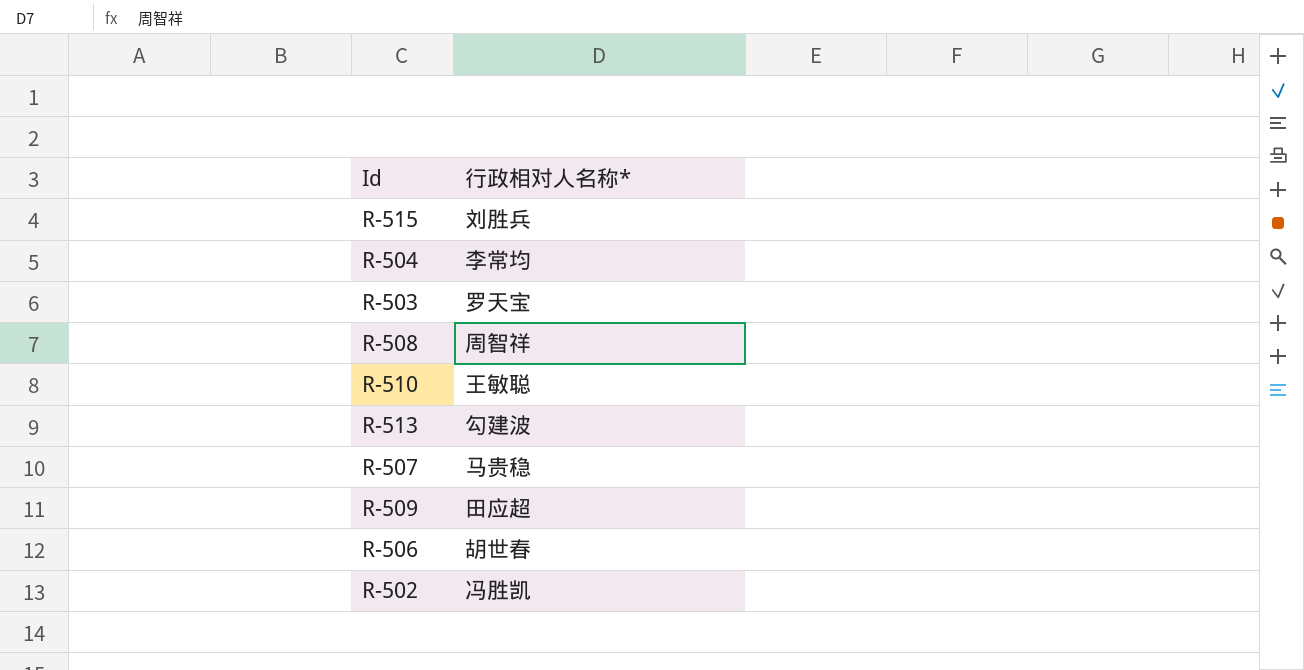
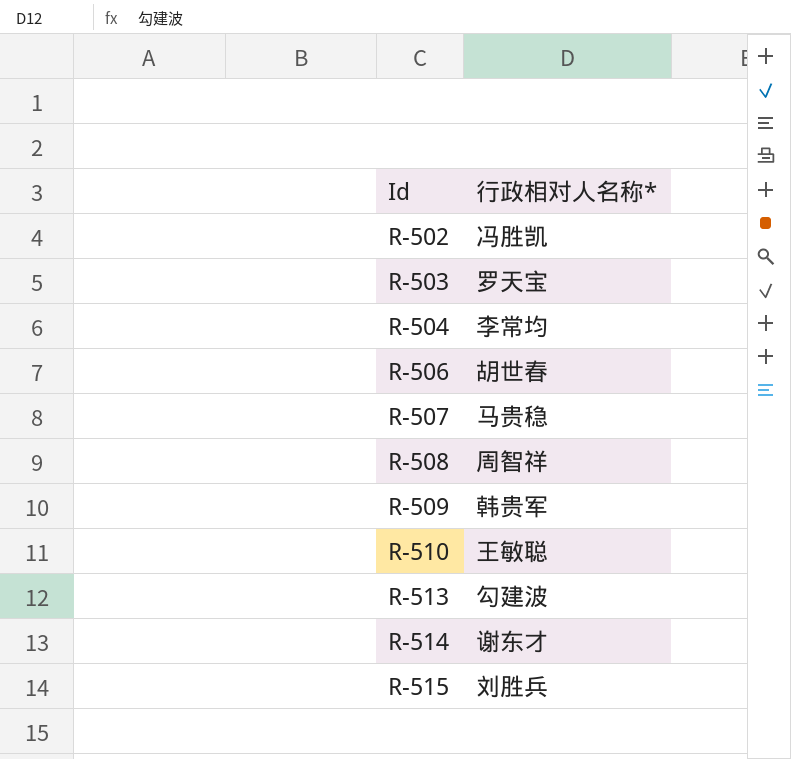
row order: none -> Id ascending
R-509 | 行政相对人名称*: 田应超 -> 韩贵军
row R-514: none -> 谢东才

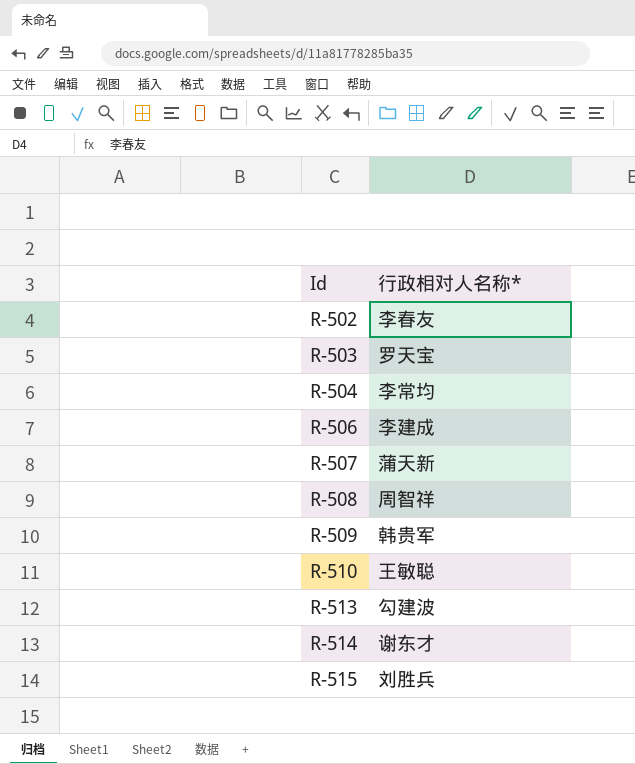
R-502 | 行政相对人名称*: 冯胜凯 -> 李春友
R-506 | 行政相对人名称*: 胡世春 -> 李建成
R-507 | 行政相对人名称*: 马贵稳 -> 蒲天新

